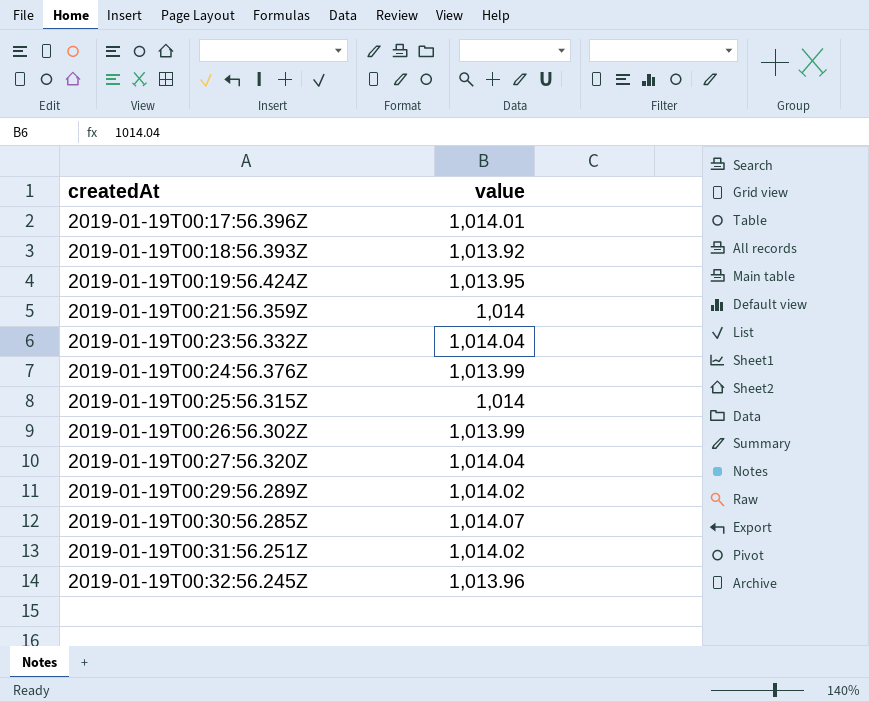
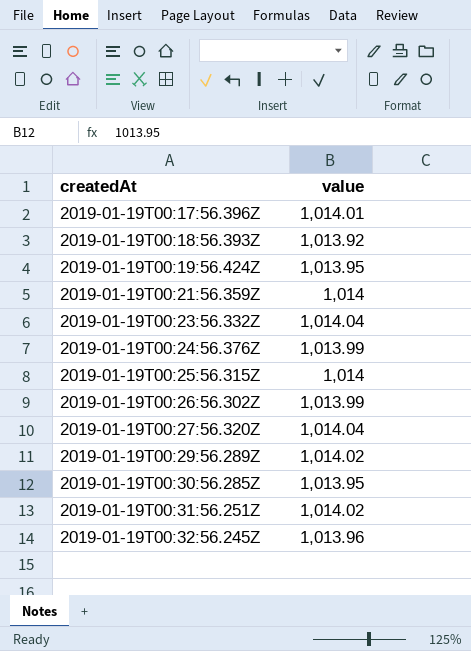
2019-01-19T00:30:56.285Z | value: 1,014.07 -> 1,013.95

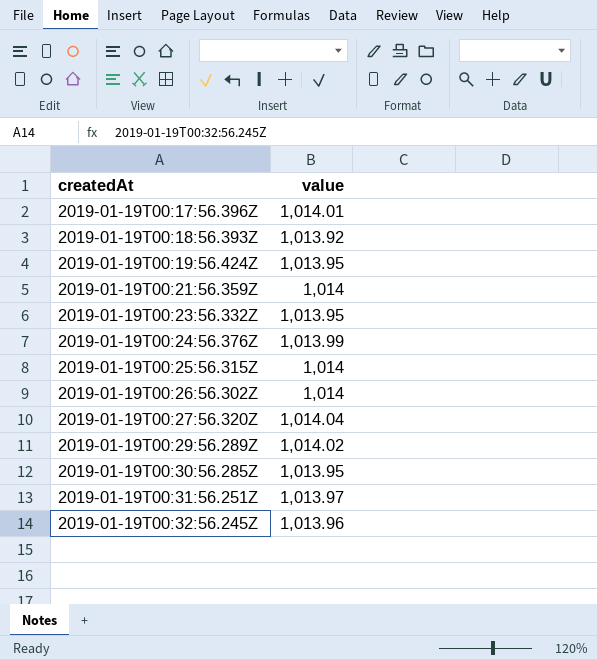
2019-01-19T00:23:56.332Z | value: 1,014.04 -> 1,013.95
2019-01-19T00:26:56.302Z | value: 1,013.99 -> 1,014
2019-01-19T00:31:56.251Z | value: 1,014.02 -> 1,013.97

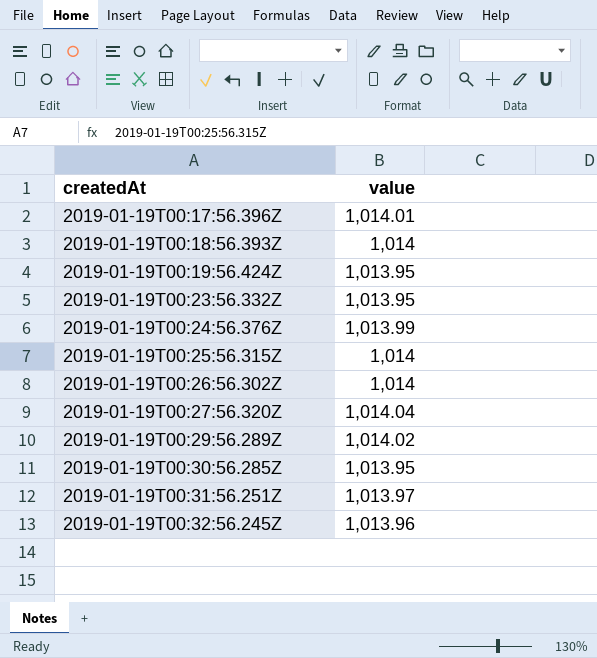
row 2019-01-19T00:21:56.359Z: 1,014 -> none
2019-01-19T00:18:56.393Z | value: 1,013.92 -> 1,014

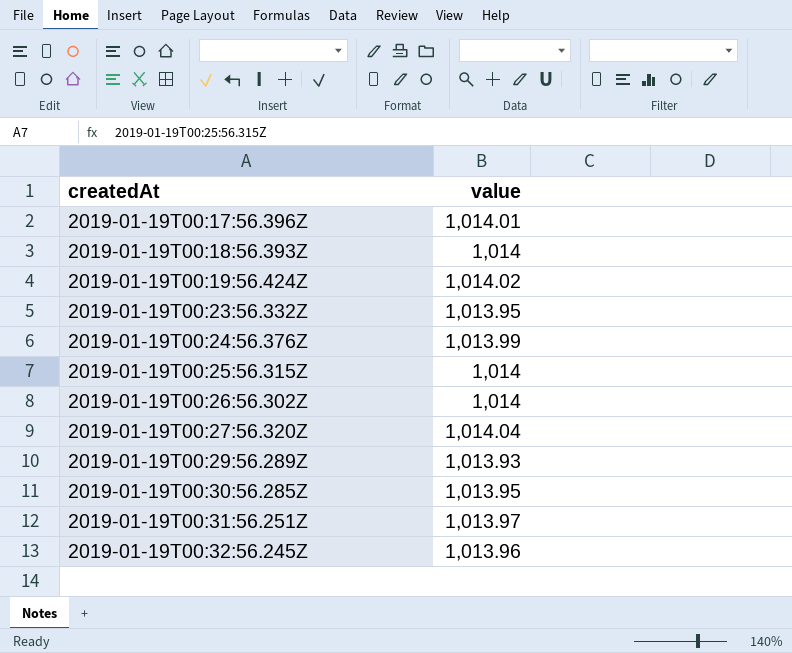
2019-01-19T00:19:56.424Z | value: 1,013.95 -> 1,014.02
2019-01-19T00:29:56.289Z | value: 1,014.02 -> 1,013.93

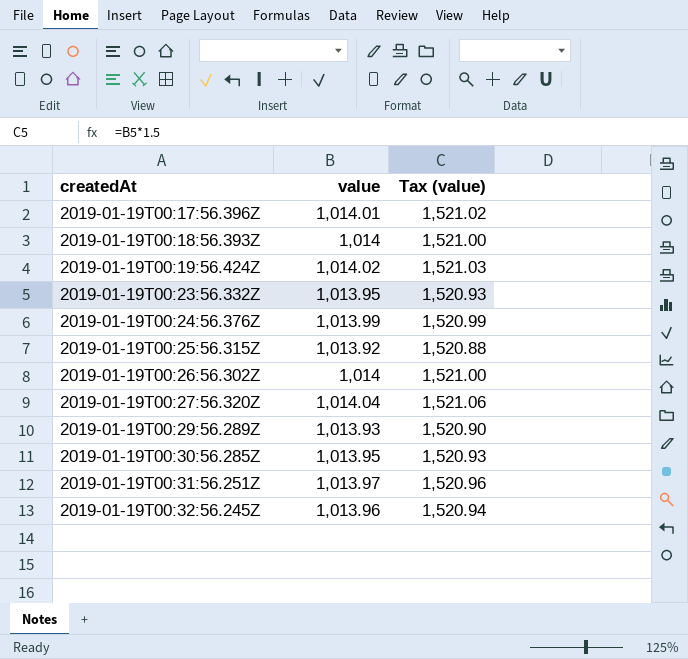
column Tax (value) | formula: none -> [value] * 1.5
2019-01-19T00:25:56.315Z | value: 1,014 -> 1,013.92

